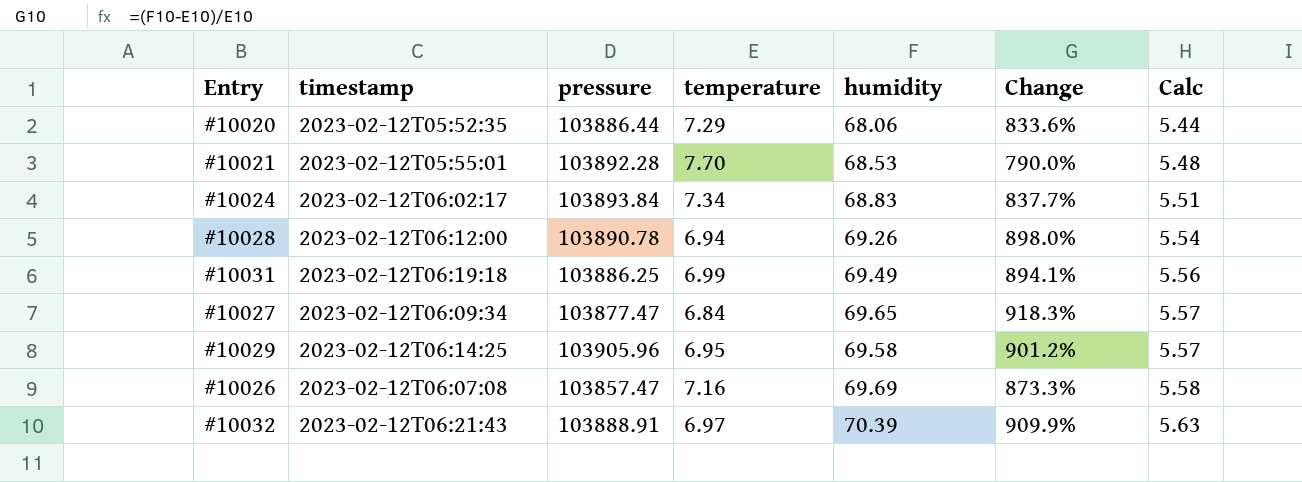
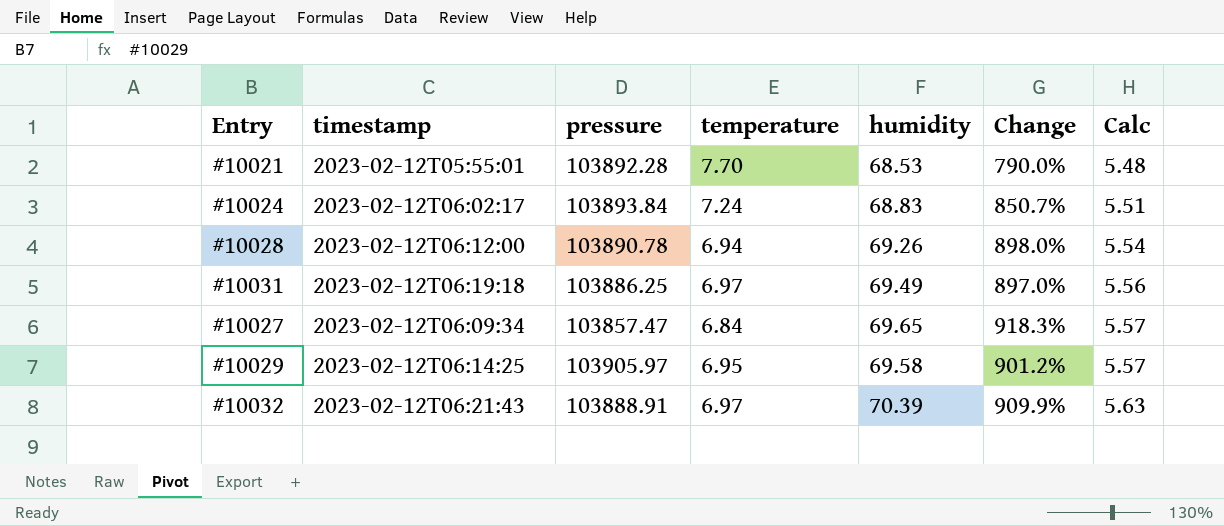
row #10020: 2023-02-12T05:52:35 | 103886.44 | 7.29 | 68.06 | 833.6% | 5.44 -> none
row #10026: 2023-02-12T06:07:08 | 103857.47 | 7.16 | 69.69 | 873.3% | 5.58 -> none
#10024 | temperature: 7.34 -> 7.24
#10024 | Change: 837.7% -> 850.7%
#10031 | temperature: 6.99 -> 6.97
#10031 | Change: 894.1% -> 897.0%
#10027 | pressure: 103877.47 -> 103857.47
#10029 | pressure: 103905.96 -> 103905.97

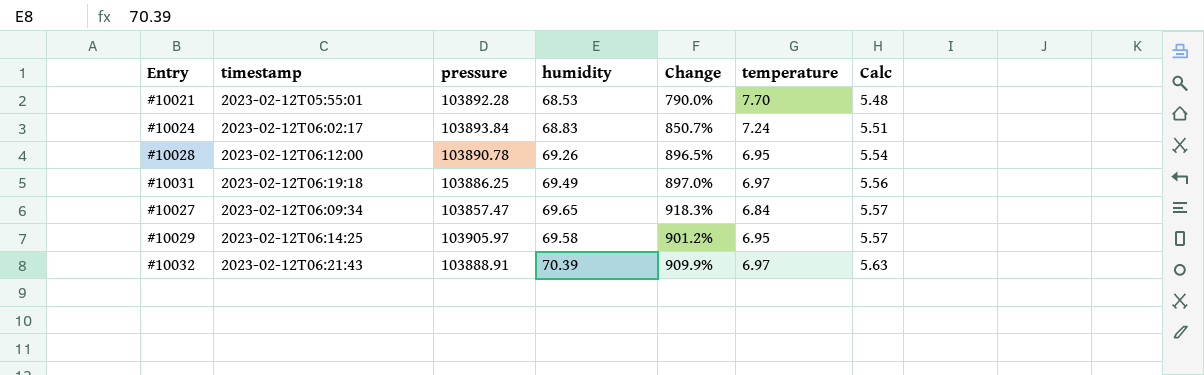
column temperature | position: 4 -> 6
#10028 | Change: 898.0% -> 896.5%
#10028 | temperature: 6.94 -> 6.95

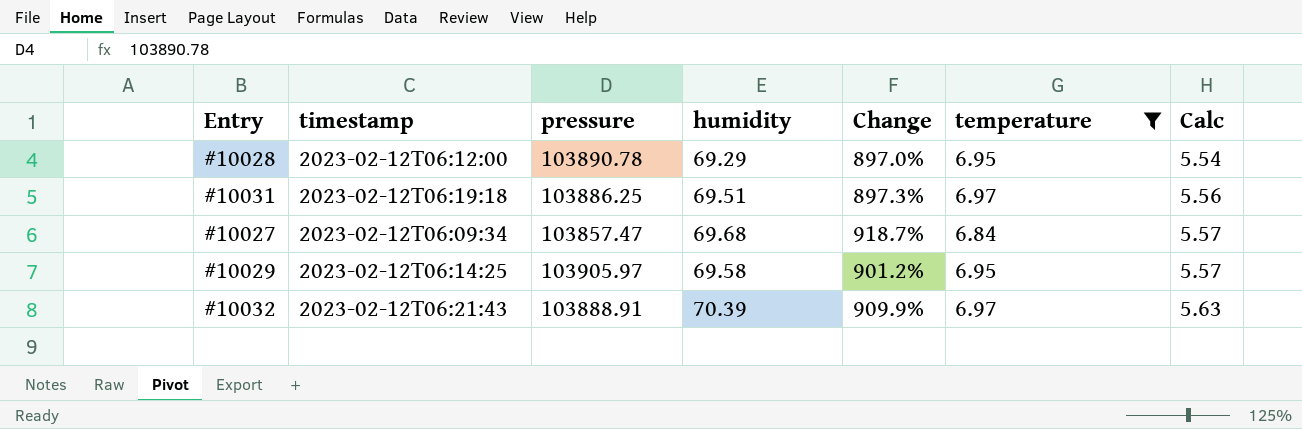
filter: none -> temperature <= 6.97
#10028 | humidity: 69.26 -> 69.29
#10028 | Change: 896.5% -> 897.0%
#10031 | humidity: 69.49 -> 69.51
#10031 | Change: 897.0% -> 897.3%
#10027 | humidity: 69.65 -> 69.68
#10027 | Change: 918.3% -> 918.7%

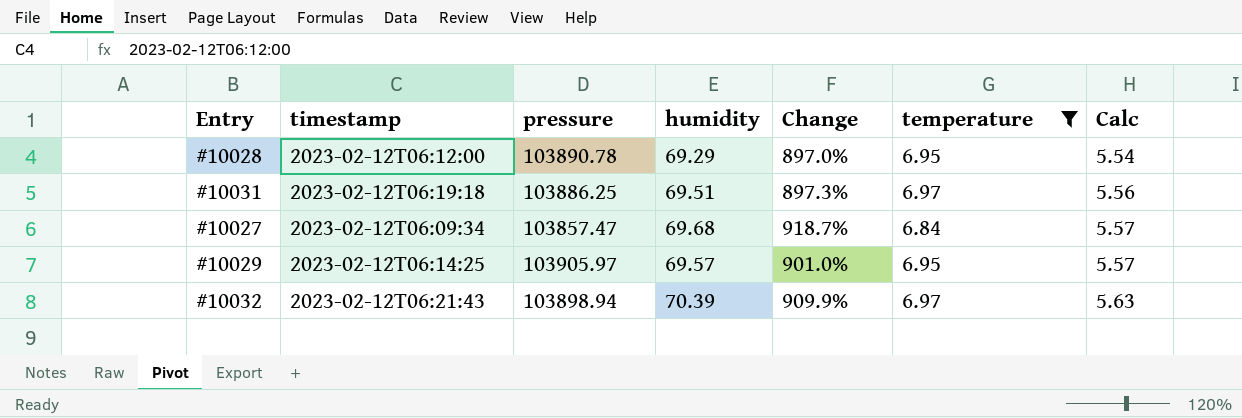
#10029 | humidity: 69.58 -> 69.57
#10029 | Change: 901.2% -> 901.0%
#10032 | pressure: 103888.91 -> 103898.94

